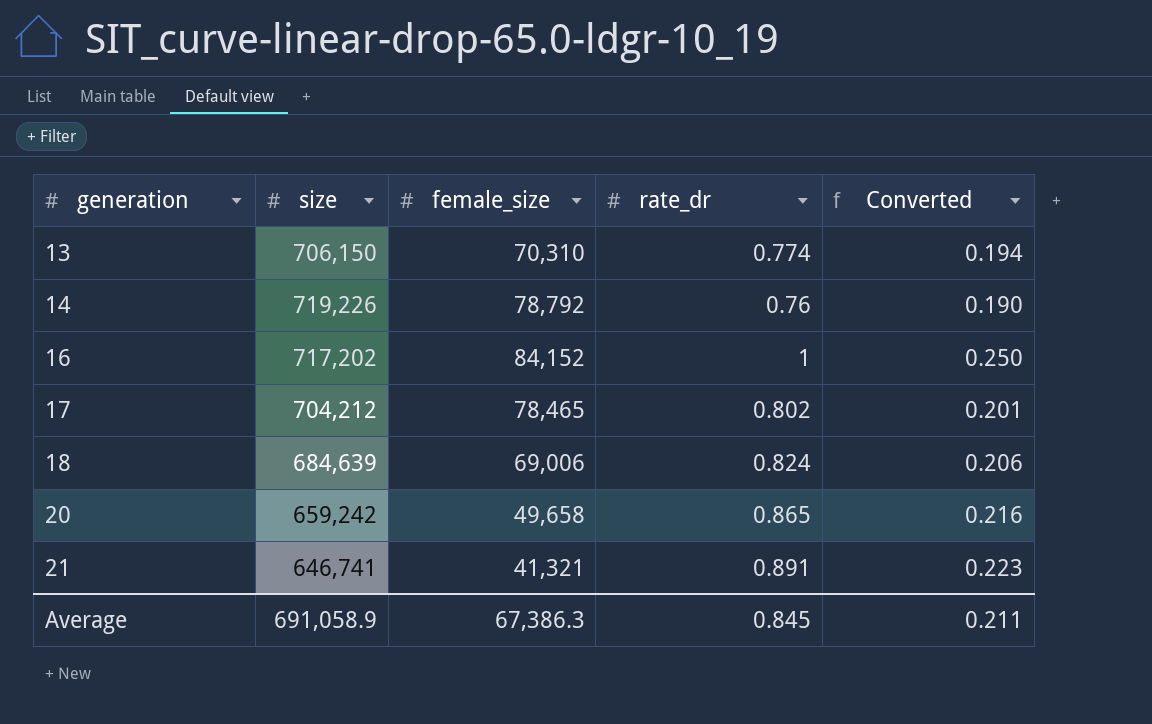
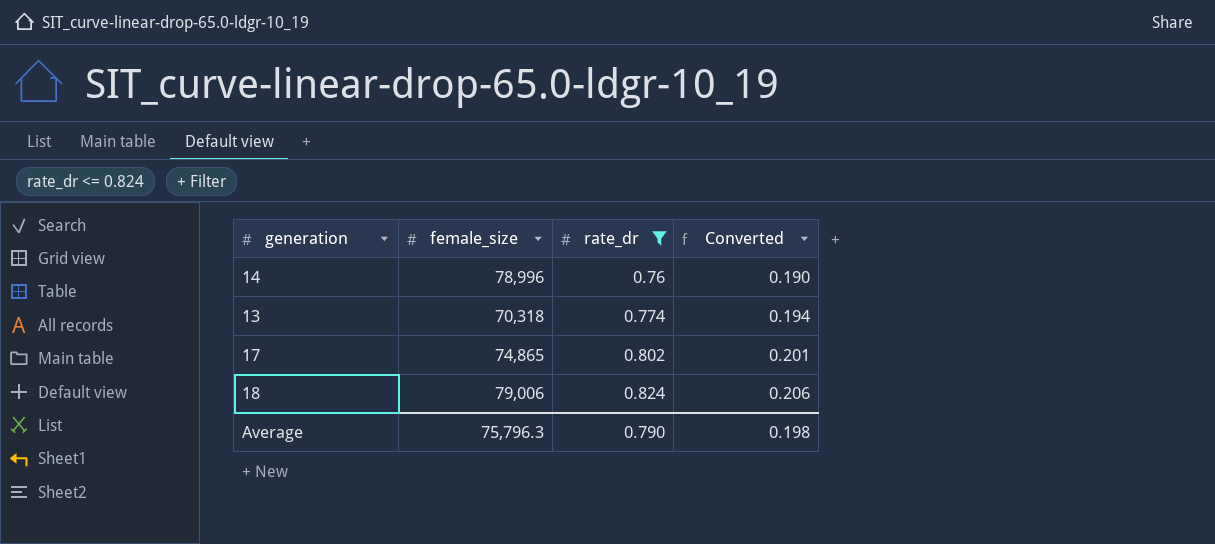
filter: none -> rate_dr <= 0.824
row order: generation ascending -> rate_dr ascending
column size | position: 2 -> none
14 | female_size: 78,792 -> 78,996
13 | female_size: 70,310 -> 70,318
17 | female_size: 78,465 -> 74,865
18 | female_size: 69,006 -> 79,006
Average | female_size: 67,386.3 -> 75,796.3
Average | rate_dr: 0.845 -> 0.790
Average | Converted: 0.211 -> 0.198

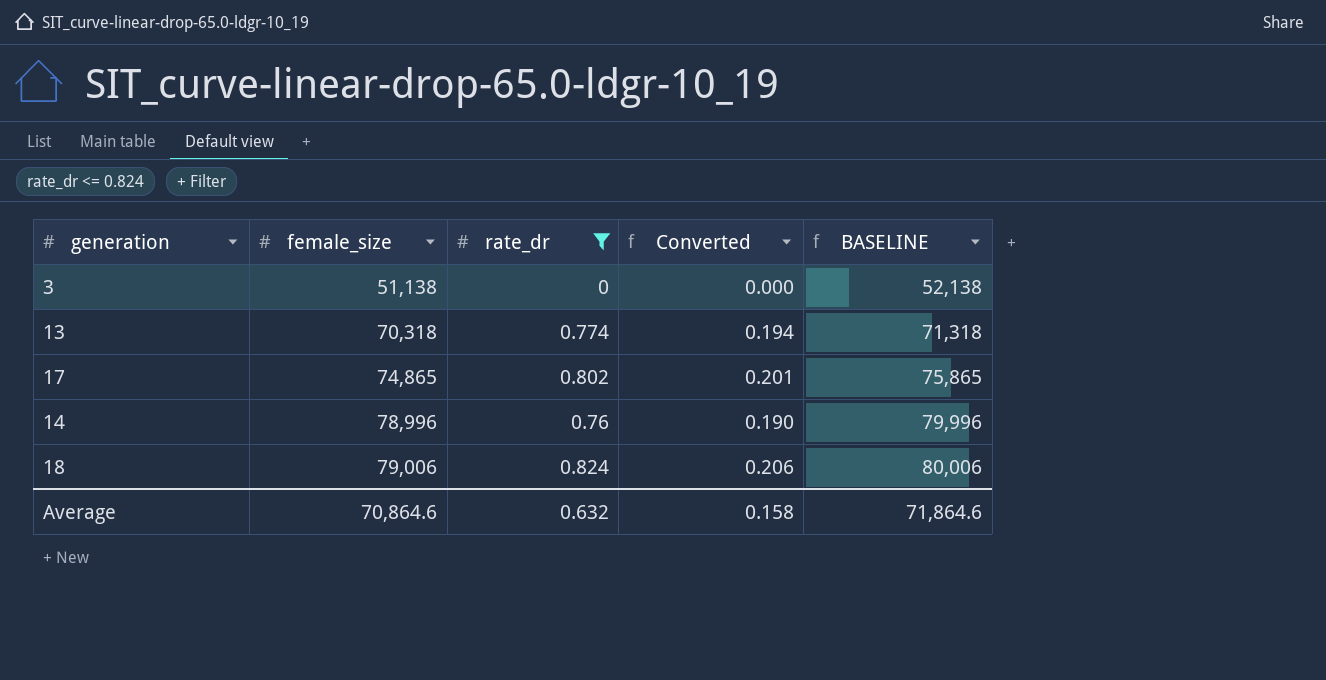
row order: rate_dr ascending -> female_size ascending
column BASELINE | formula: none -> [female_size] + 1000
row 3: none -> 51,138 | 0 | 0.000 | 52,138
Average | female_size: 75,796.3 -> 70,864.6
Average | rate_dr: 0.790 -> 0.632
Average | Converted: 0.198 -> 0.158

